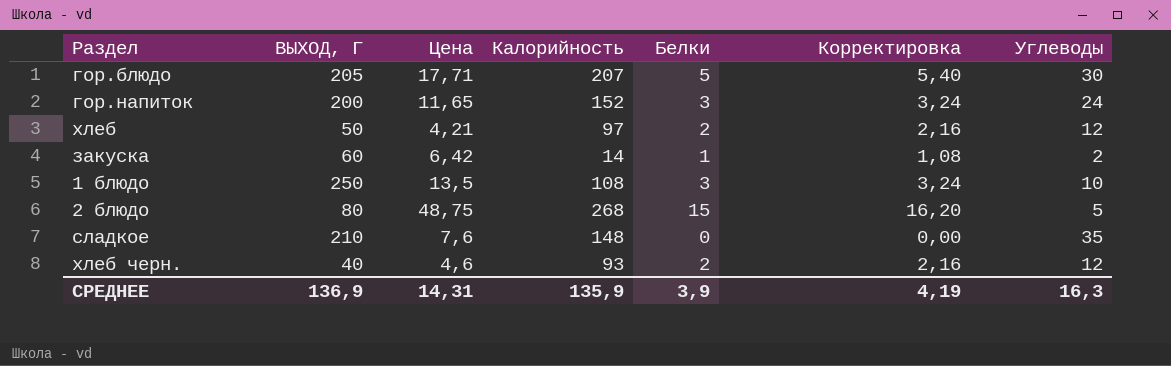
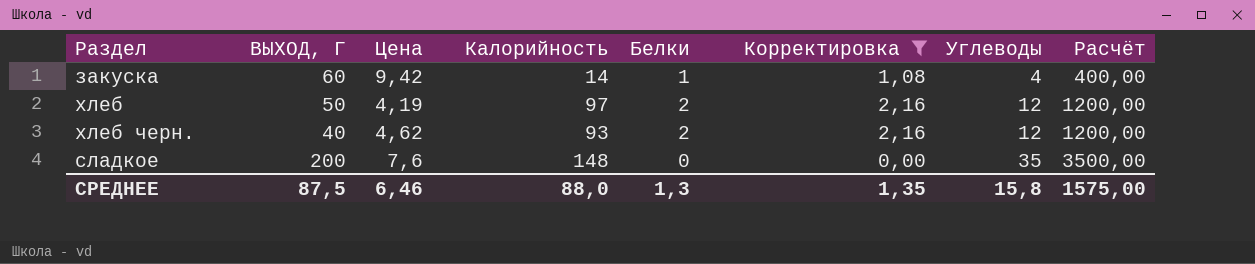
filter: none -> Корректировка <= 2,16
row order: none -> Углеводы ascending
column Расчёт | formula: none -> [Углеводы] * 100
закуска | Цена: 6,42 -> 9,42
закуска | Углеводы: 2 -> 4
хлеб | Цена: 4,21 -> 4,19
хлеб черн. | Цена: 4,6 -> 4,62
сладкое | ВЫХОД, Г: 210 -> 200
СРЕДНЕЕ | ВЫХОД, Г: 136,9 -> 87,5
СРЕДНЕЕ | Цена: 14,31 -> 6,46
СРЕДНЕЕ | Калорийность: 135,9 -> 88,0
СРЕДНЕЕ | Белки: 3,9 -> 1,3
СРЕДНЕЕ | Корректировка: 4,19 -> 1,35
СРЕДНЕЕ | Углеводы: 16,3 -> 15,8

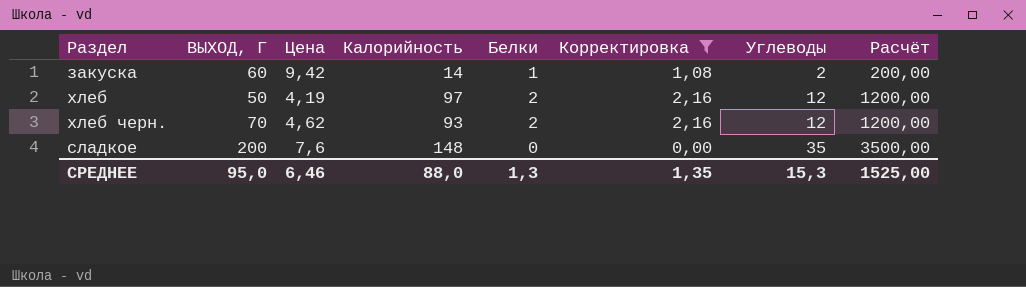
закуска | Углеводы: 4 -> 2
закуска | Расчёт: 400,00 -> 200,00
хлеб черн. | ВЫХОД, Г: 40 -> 70
СРЕДНЕЕ | ВЫХОД, Г: 87,5 -> 95,0
СРЕДНЕЕ | Углеводы: 15,8 -> 15,3
СРЕДНЕЕ | Расчёт: 1575,00 -> 1525,00

